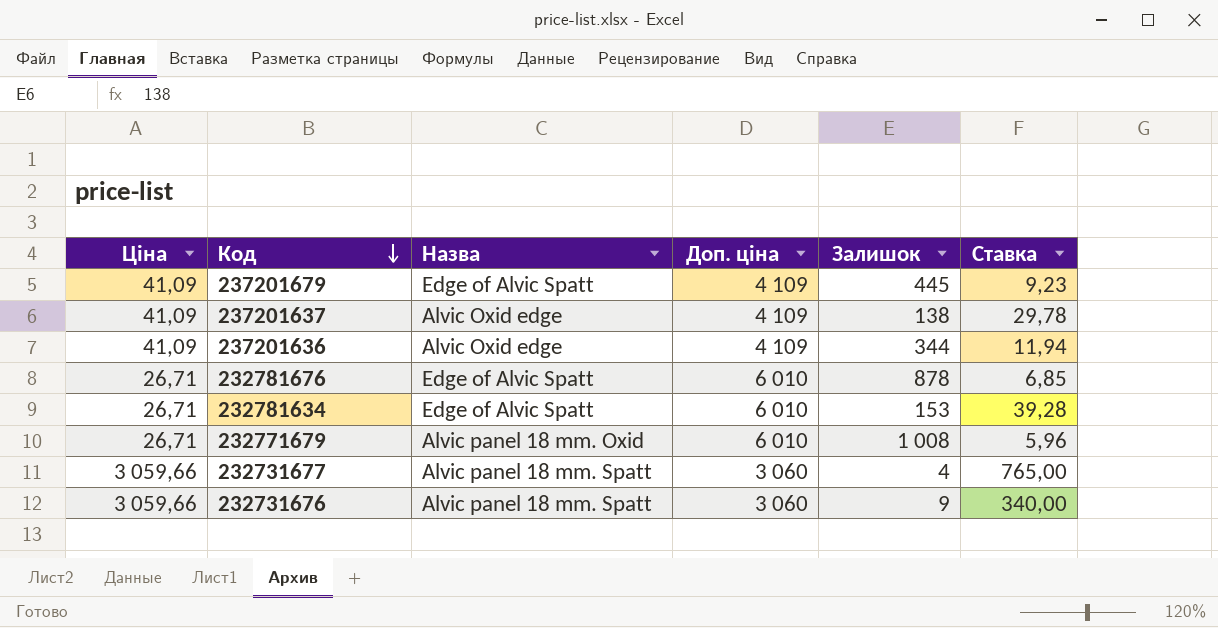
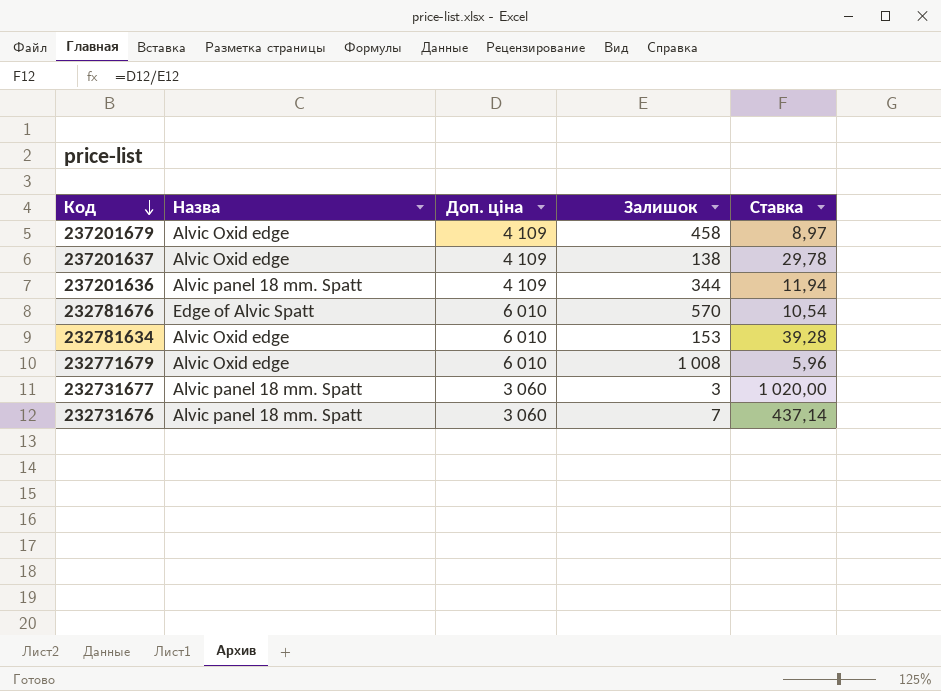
column Ціна | position: 1 -> none
237201679 | Назва: Edge of Alvic Spatt -> Alvic Oxid edge
237201679 | Залишок: 445 -> 458
237201679 | Ставка: 9,23 -> 8,97
237201636 | Назва: Alvic Oxid edge -> Alvic panel 18 mm. Spatt
232781676 | Залишок: 878 -> 570
232781676 | Ставка: 6,85 -> 10,54
232781634 | Назва: Edge of Alvic Spatt -> Alvic Oxid edge
232771679 | Назва: Alvic panel 18 mm. Oxid -> Alvic Oxid edge
232731677 | Залишок: 4 -> 3
232731677 | Ставка: 765,00 -> 1 020,00
232731676 | Залишок: 9 -> 7
232731676 | Ставка: 340,00 -> 437,14

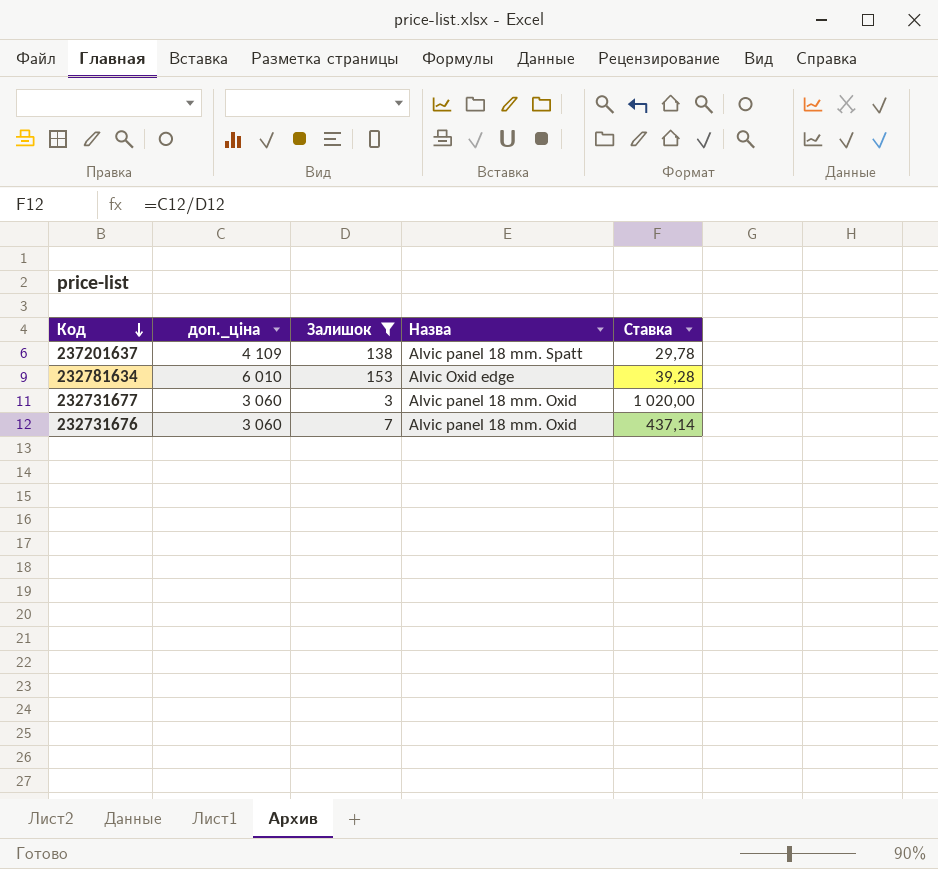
filter: none -> Залишок <= 153
column name: Доп. ціна -> доп._ціна
column Назва | position: 2 -> 4
237201637 | Назва: Alvic Oxid edge -> Alvic panel 18 mm. Spatt
232731677 | Назва: Alvic panel 18 mm. Spatt -> Alvic panel 18 mm. Oxid
232731676 | Назва: Alvic panel 18 mm. Spatt -> Alvic panel 18 mm. Oxid

